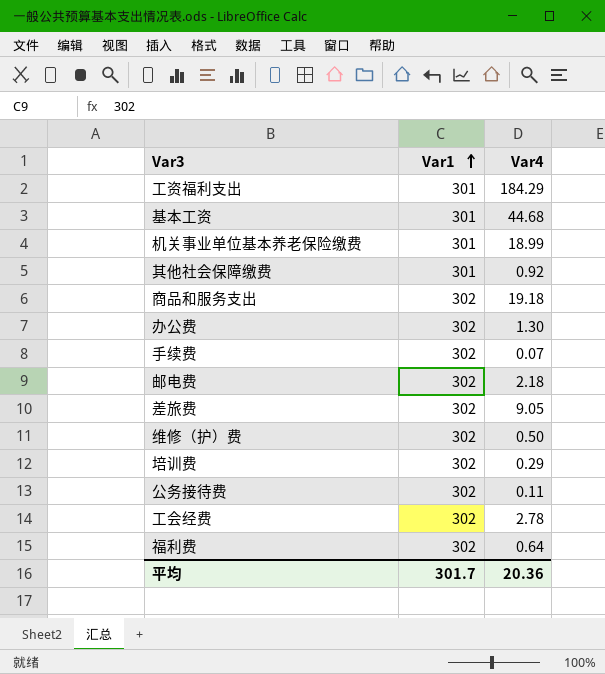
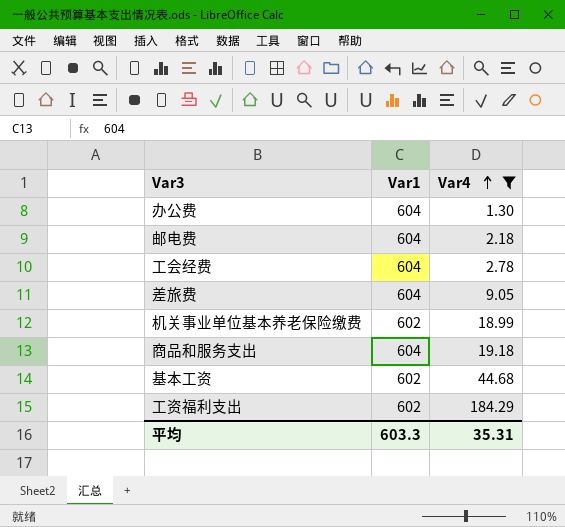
filter: none -> Var4 >= 1.30
row order: Var1 ascending -> Var4 ascending
办公费 | Var1: 302 -> 604
邮电费 | Var1: 302 -> 604
工会经费 | Var1: 302 -> 604
差旅费 | Var1: 302 -> 604
机关事业单位基本养老保险缴费 | Var1: 301 -> 602
商品和服务支出 | Var1: 302 -> 604
基本工资 | Var1: 301 -> 602
工资福利支出 | Var1: 301 -> 602
平均 | Var1: 301.7 -> 603.3
平均 | Var4: 20.36 -> 35.31

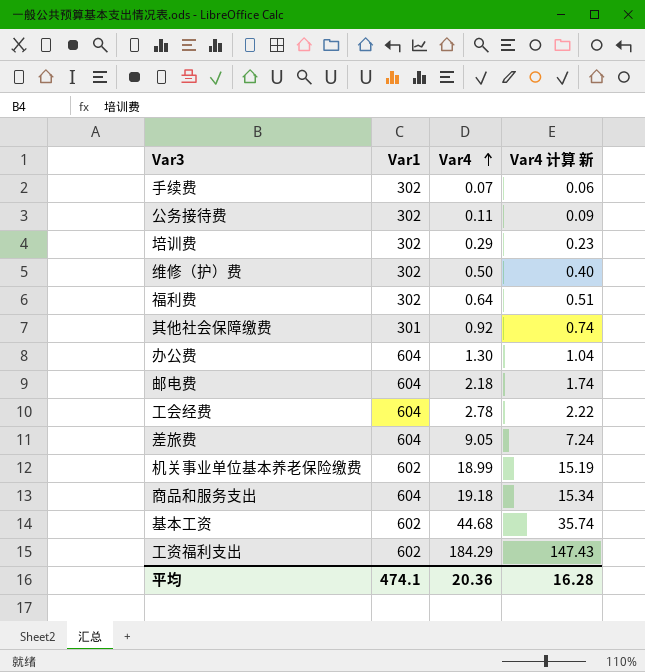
filter: Var4 >= 1.30 -> none
column Var4 计算 新 | formula: none -> [Var4] * 0.8
平均 | Var1: 603.3 -> 474.1
平均 | Var4: 35.31 -> 20.36

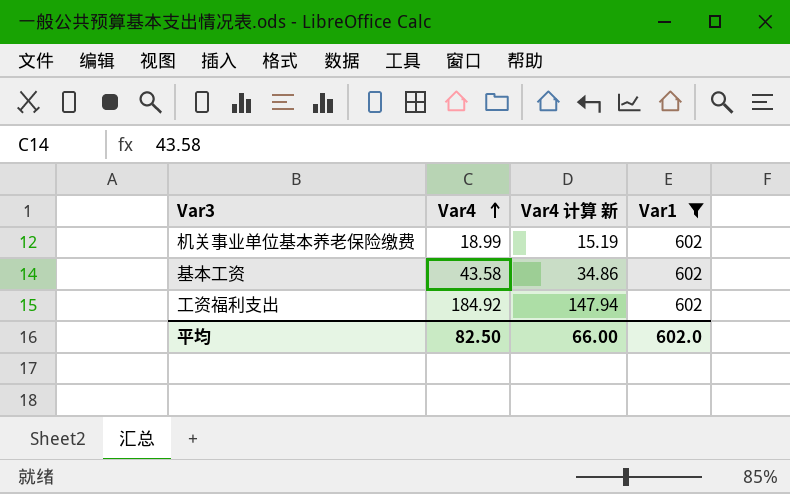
filter: none -> Var1 = 602
column Var1 | position: 2 -> 4
基本工资 | Var4: 44.68 -> 43.58
基本工资 | Var4 计算 新: 35.74 -> 34.86
工资福利支出 | Var4: 184.29 -> 184.92
工资福利支出 | Var4 计算 新: 147.43 -> 147.94
平均 | Var4: 20.36 -> 82.50
平均 | Var4 计算 新: 16.28 -> 66.00
平均 | Var1: 474.1 -> 602.0

